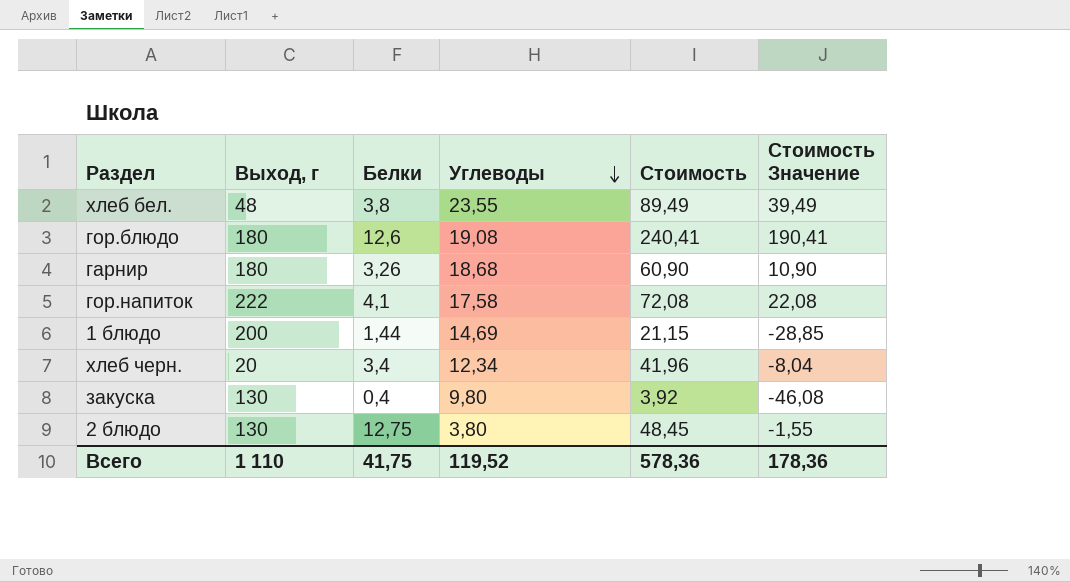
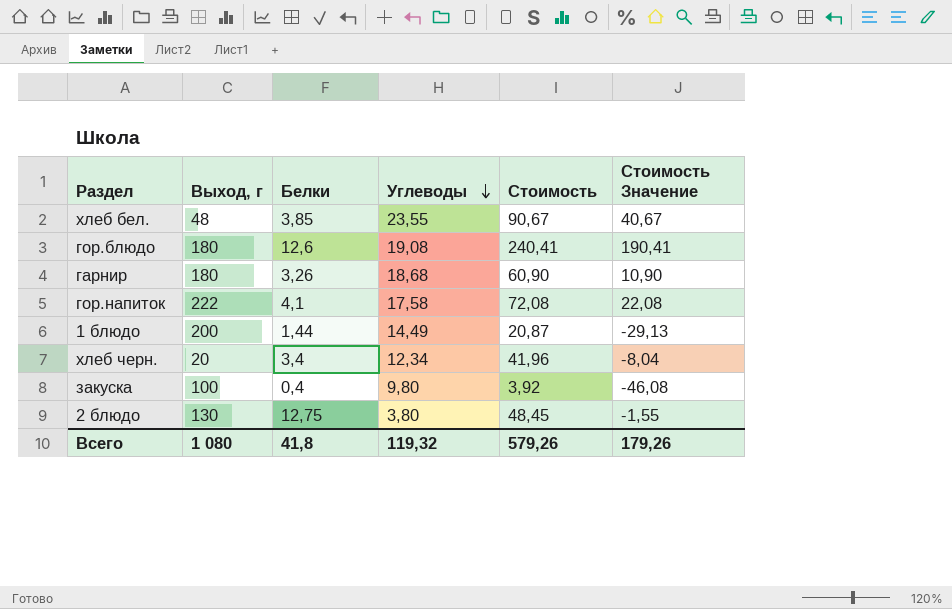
хлеб бел. | Белки: 3,8 -> 3,85
хлеб бел. | Стоимость: 89,49 -> 90,67
хлеб бел. | Стоимость Значение: 39,49 -> 40,67
1 блюдо | Углеводы: 14,69 -> 14,49
1 блюдо | Стоимость: 21,15 -> 20,87
1 блюдо | Стоимость Значение: -28,85 -> -29,13
закуска | Выход, г: 130 -> 100
Всего | Выход, г: 1 110 -> 1 080
Всего | Белки: 41,75 -> 41,8
Всего | Углеводы: 119,52 -> 119,32
Всего | Стоимость: 578,36 -> 579,26
Всего | Стоимость Значение: 178,36 -> 179,26

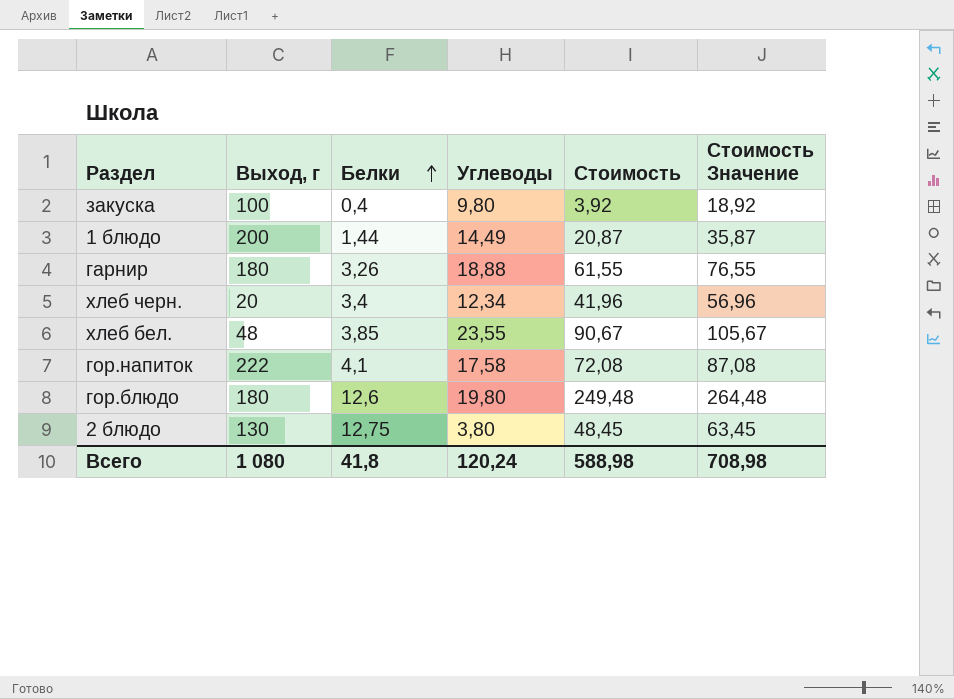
row order: Углеводы descending -> Белки ascending
column Стоимость Значение | formula: [Стоимость] - 50 -> [Стоимость] + 15
гарнир | Углеводы: 18,68 -> 18,88
гарнир | Стоимость: 60,90 -> 61,55
гор.блюдо | Углеводы: 19,08 -> 19,80
гор.блюдо | Стоимость: 240,41 -> 249,48
Всего | Углеводы: 119,32 -> 120,24
Всего | Стоимость: 579,26 -> 588,98
Всего | Стоимость Значение: 179,26 -> 708,98

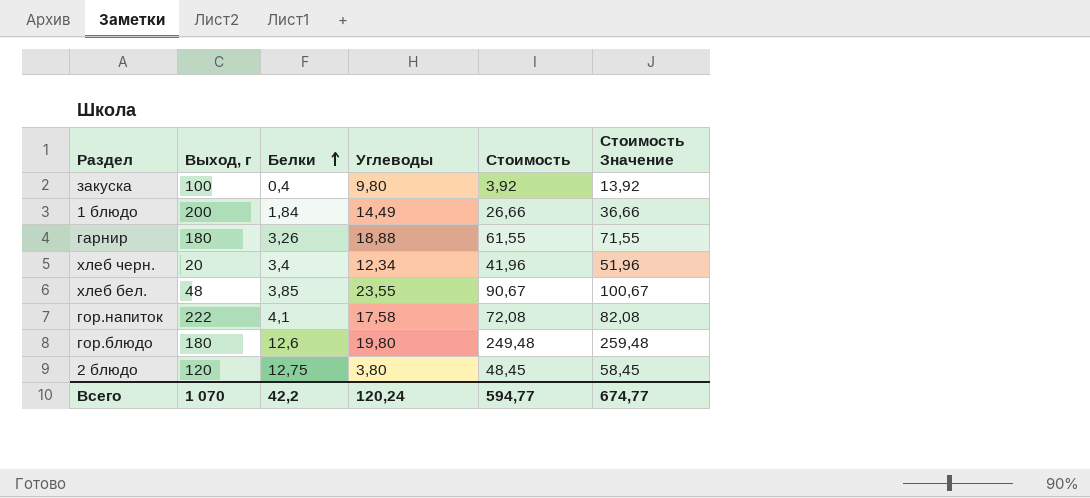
column Стоимость Значение | formula: [Стоимость] + 15 -> [Стоимость] + 10
1 блюдо | Белки: 1,44 -> 1,84
1 блюдо | Стоимость: 20,87 -> 26,66
2 блюдо | Выход, г: 130 -> 120
Всего | Выход, г: 1 080 -> 1 070
Всего | Белки: 41,8 -> 42,2
Всего | Стоимость: 588,98 -> 594,77
Всего | Стоимость Значение: 708,98 -> 674,77

